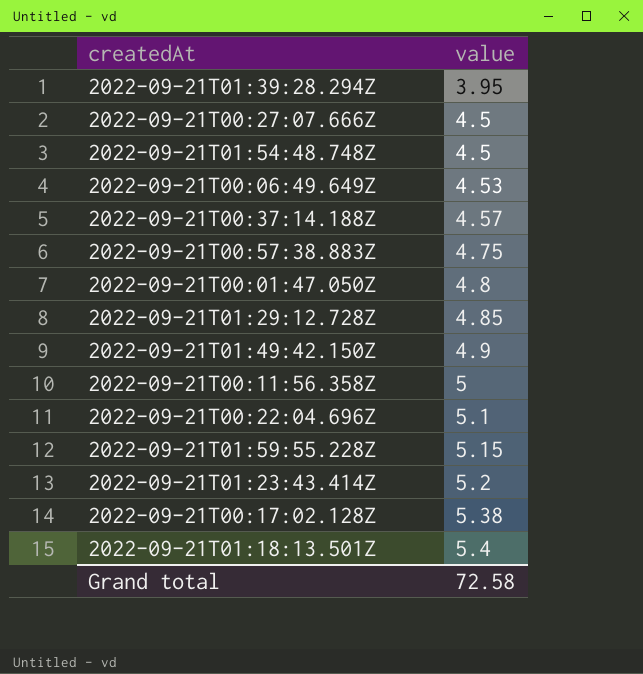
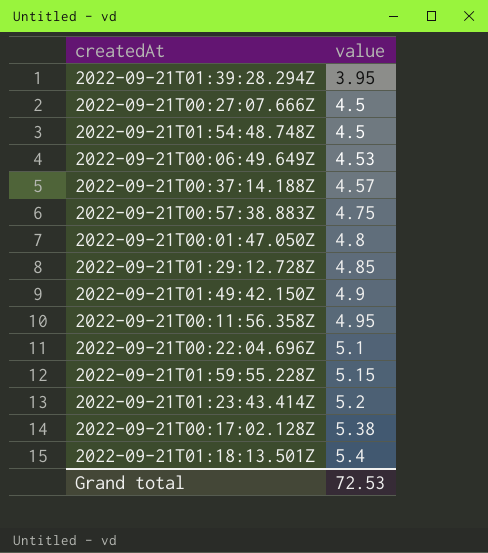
2022-09-21T00:11:56.358Z | value: 5 -> 4.95
Grand total | value: 72.58 -> 72.53

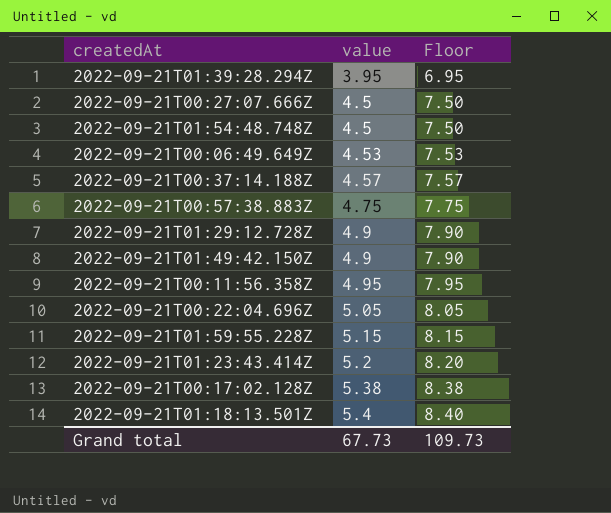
column Floor | formula: none -> [value] + 3
row 2022-09-21T00:01:47.050Z: 4.8 -> none
2022-09-21T01:29:12.728Z | value: 4.85 -> 4.9
2022-09-21T00:22:04.696Z | value: 5.1 -> 5.05
Grand total | value: 72.53 -> 67.73

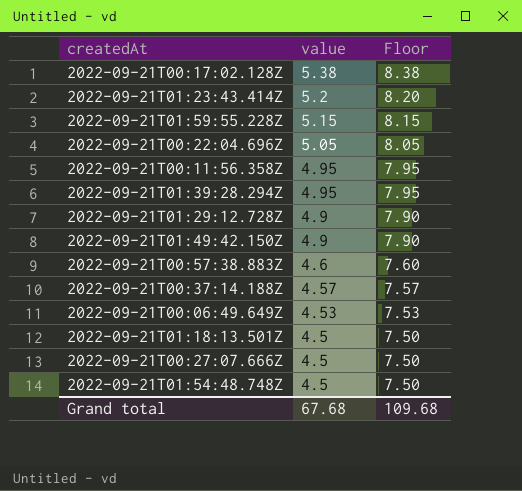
row order: value ascending -> value descending
2022-09-21T01:39:28.294Z | value: 3.95 -> 4.95
2022-09-21T01:39:28.294Z | Floor: 6.95 -> 7.95
2022-09-21T00:57:38.883Z | value: 4.75 -> 4.6
2022-09-21T00:57:38.883Z | Floor: 7.75 -> 7.60
2022-09-21T01:18:13.501Z | value: 5.4 -> 4.5
2022-09-21T01:18:13.501Z | Floor: 8.40 -> 7.50
Grand total | value: 67.73 -> 67.68
Grand total | Floor: 109.73 -> 109.68

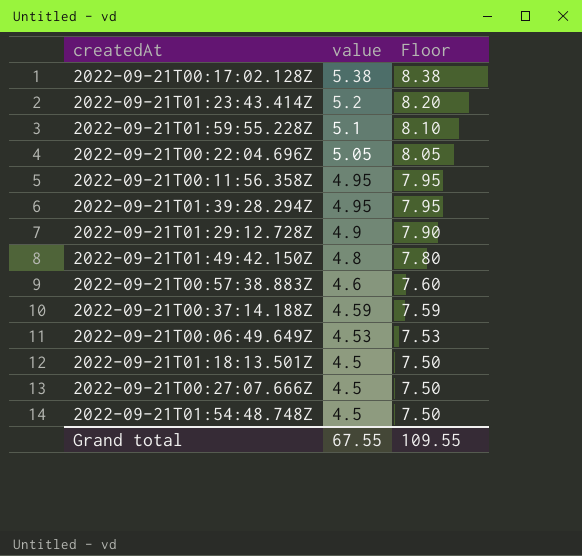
2022-09-21T01:59:55.228Z | value: 5.15 -> 5.1
2022-09-21T01:59:55.228Z | Floor: 8.15 -> 8.10
2022-09-21T01:49:42.150Z | value: 4.9 -> 4.8
2022-09-21T01:49:42.150Z | Floor: 7.90 -> 7.80
2022-09-21T00:37:14.188Z | value: 4.57 -> 4.59
2022-09-21T00:37:14.188Z | Floor: 7.57 -> 7.59
Grand total | value: 67.68 -> 67.55
Grand total | Floor: 109.68 -> 109.55

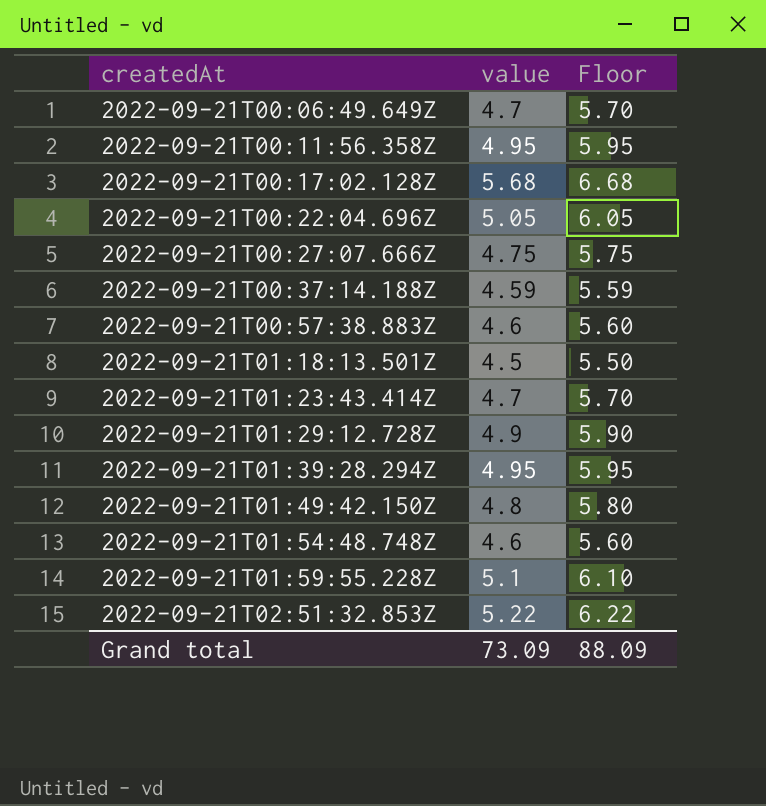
row order: value descending -> createdAt ascending
column Floor | formula: [value] + 3 -> [value] + 1
2022-09-21T00:06:49.649Z | value: 4.53 -> 4.7
2022-09-21T00:17:02.128Z | value: 5.38 -> 5.68
2022-09-21T00:27:07.666Z | value: 4.5 -> 4.75
2022-09-21T01:23:43.414Z | value: 5.2 -> 4.7
2022-09-21T01:54:48.748Z | value: 4.5 -> 4.6
row 2022-09-21T02:51:32.853Z: none -> 5.22 | 6.22
Grand total | value: 67.55 -> 73.09
Grand total | Floor: 109.55 -> 88.09

